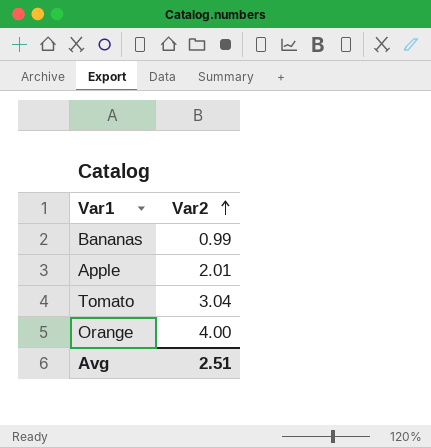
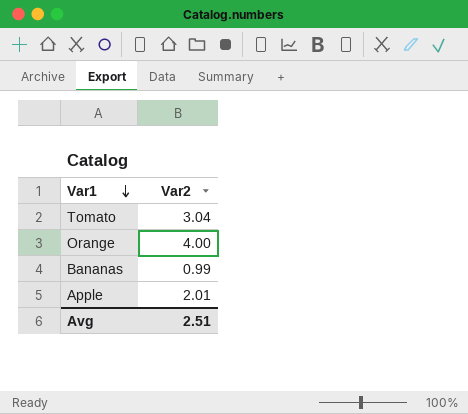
row order: Var2 ascending -> Var1 descending

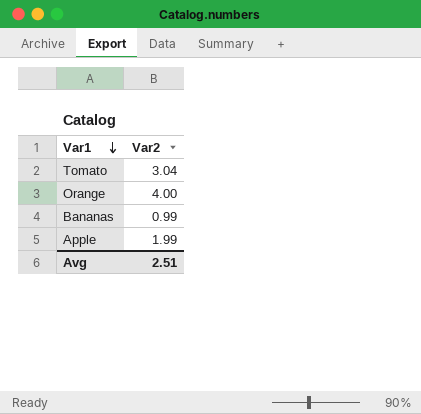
Apple | Var2: 2.01 -> 1.99

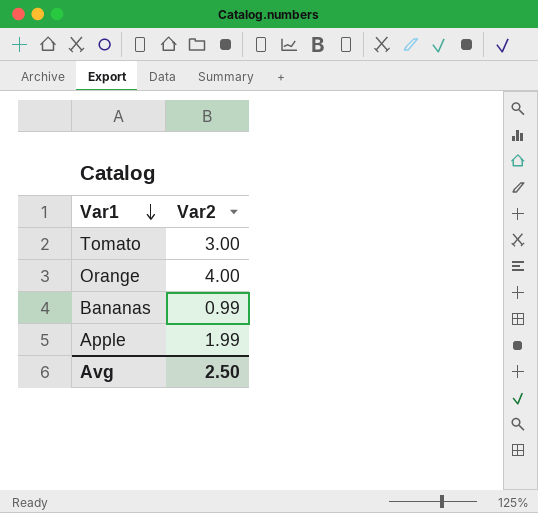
Tomato | Var2: 3.04 -> 3.00
Avg | Var2: 2.51 -> 2.50

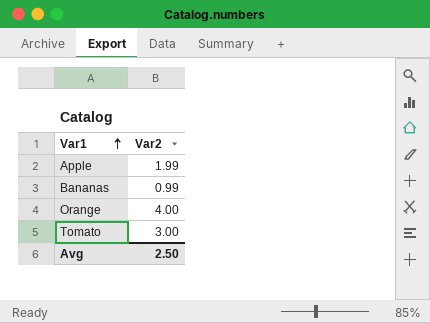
row order: Var1 descending -> Var1 ascending

